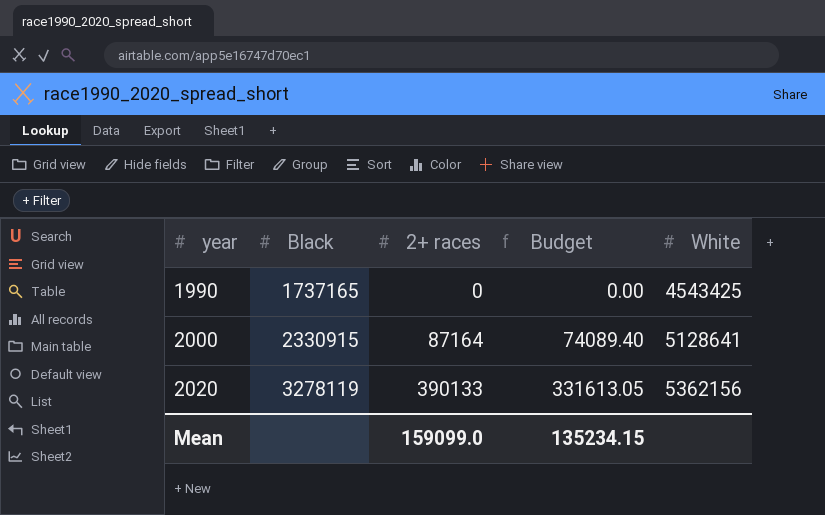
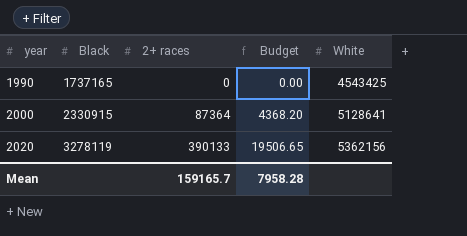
column Budget | formula: [2+ races] * 0.85 -> [2+ races] * 0.05
2000 | 2+ races: 87164 -> 87364
Mean | 2+ races: 159099.0 -> 159165.7
Mean | Budget: 135234.15 -> 7958.28

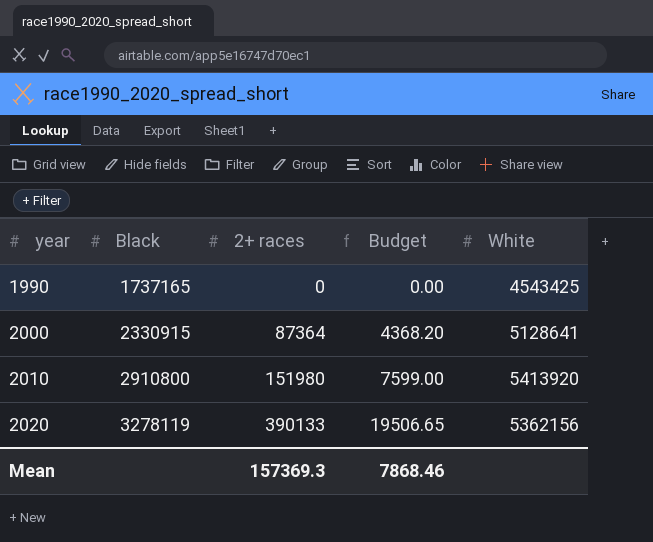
row 2010: none -> 2910800 | 151980 | 7599.00 | 5413920
Mean | 2+ races: 159165.7 -> 157369.3
Mean | Budget: 7958.28 -> 7868.46

